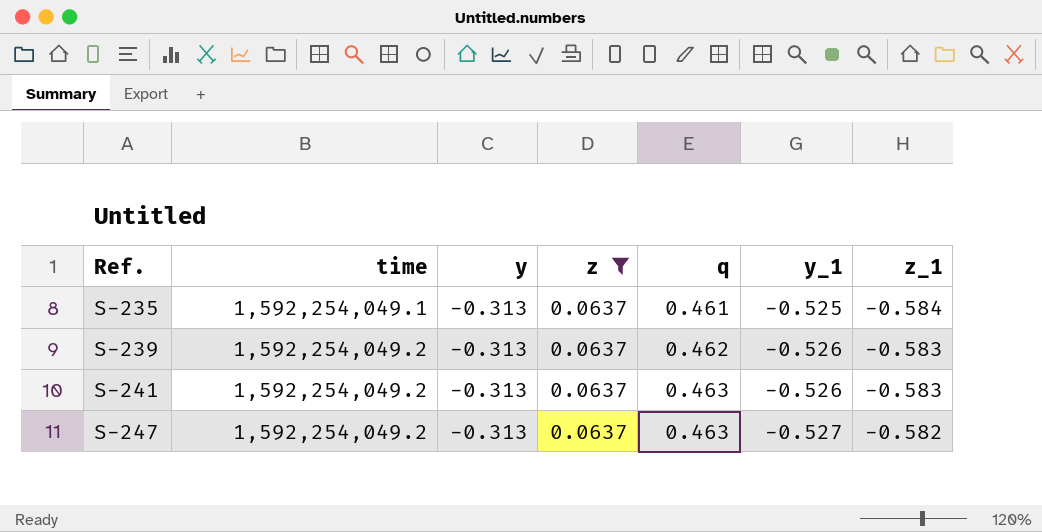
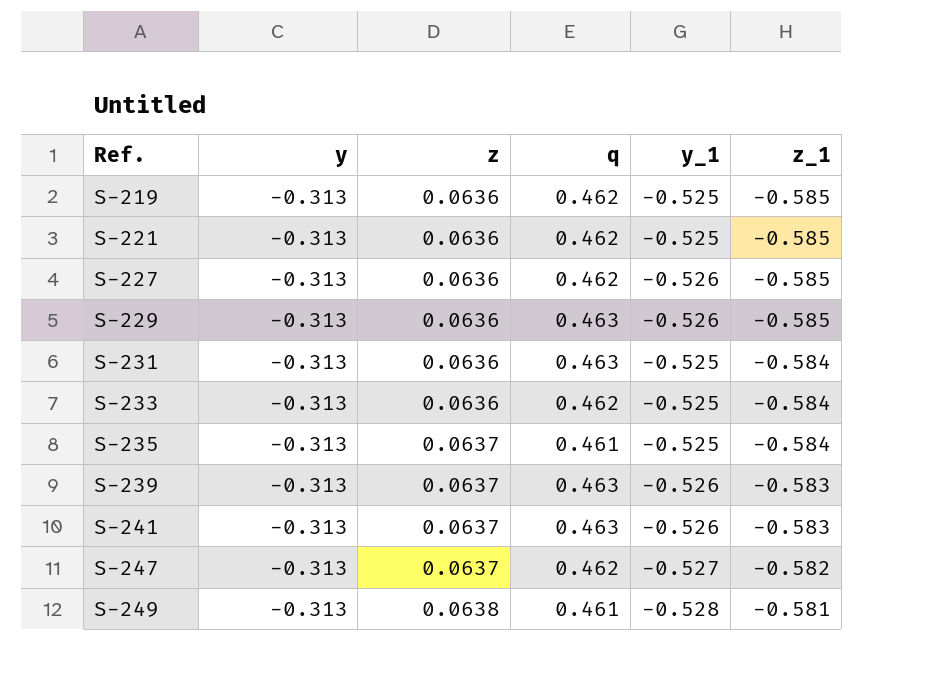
filter: z = 0.0637 -> none
column time | position: 2 -> none
S-239 | q: 0.462 -> 0.463
S-247 | q: 0.463 -> 0.462

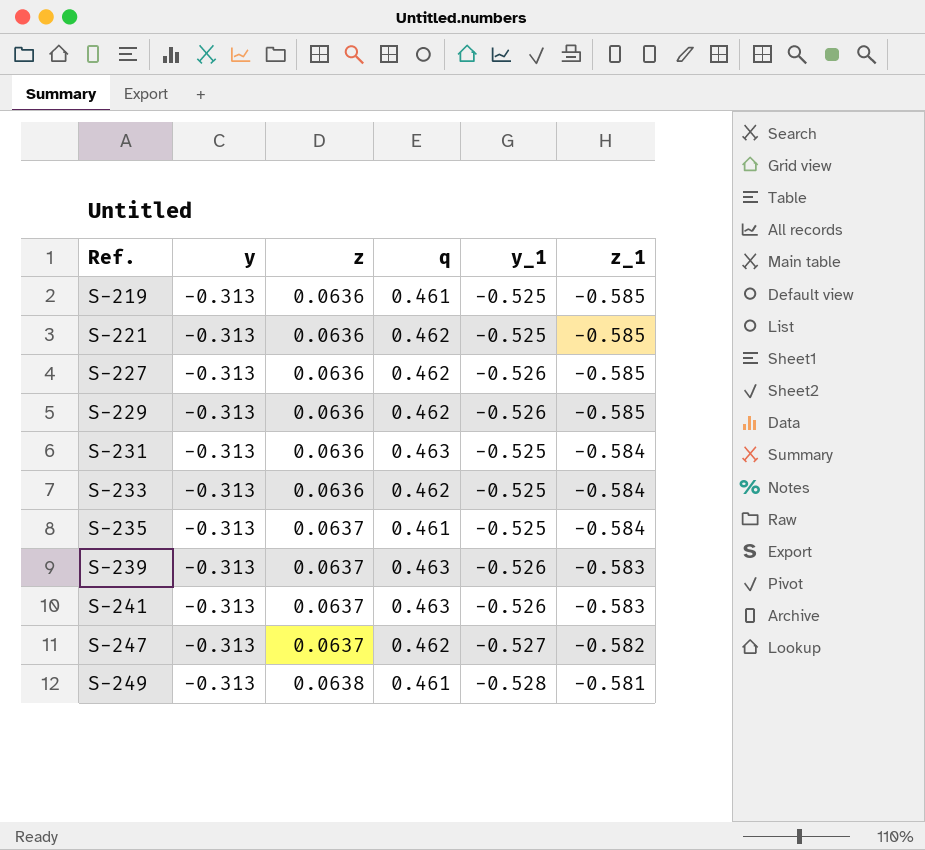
S-219 | q: 0.462 -> 0.461
S-229 | q: 0.463 -> 0.462

